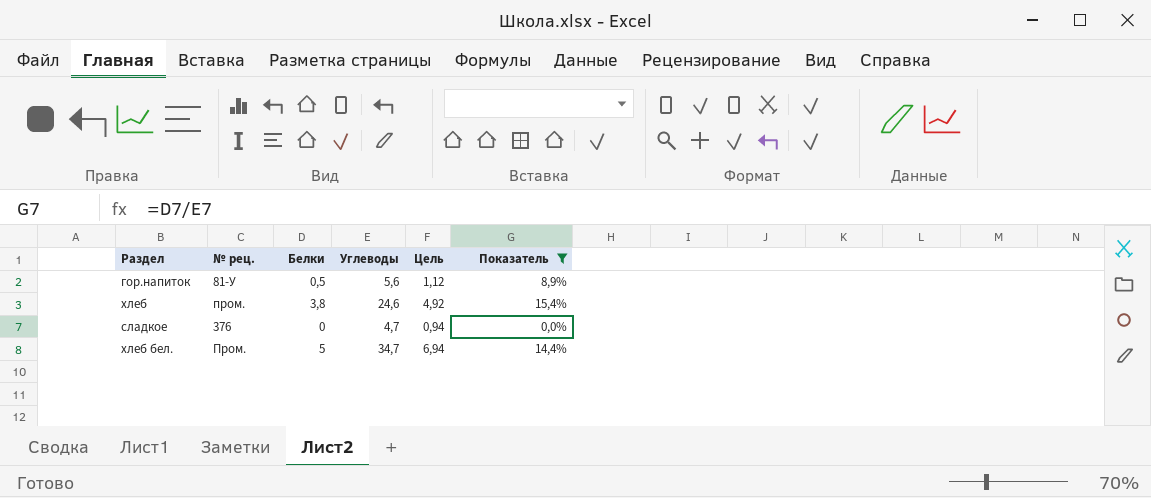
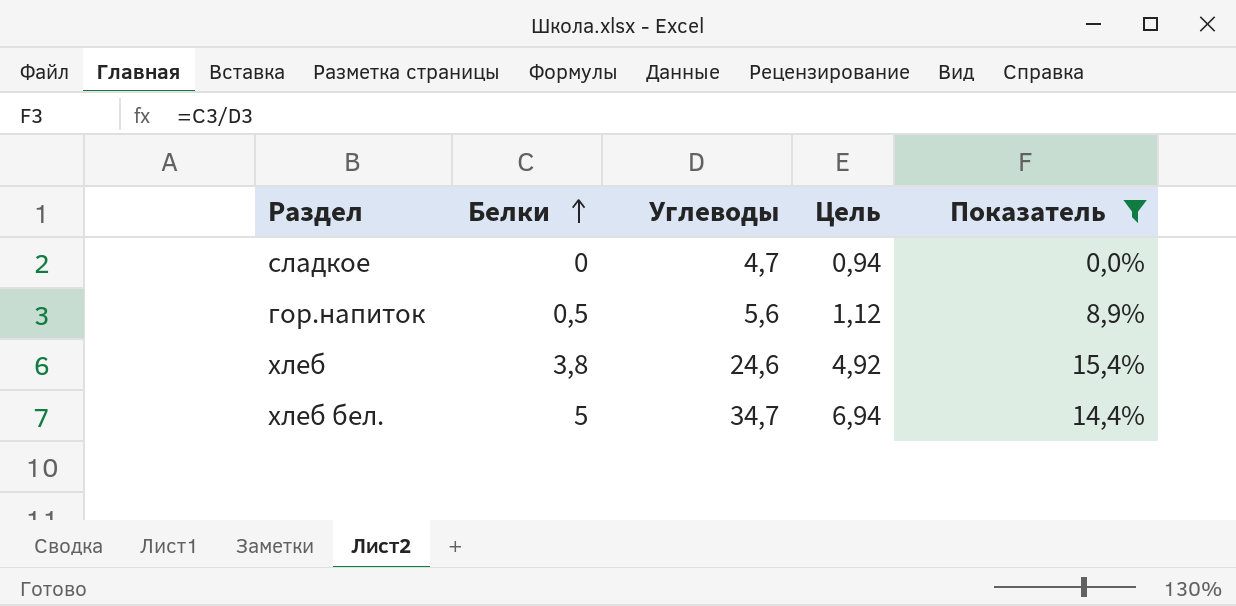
row order: none -> Белки ascending
column № рец. | position: 2 -> none

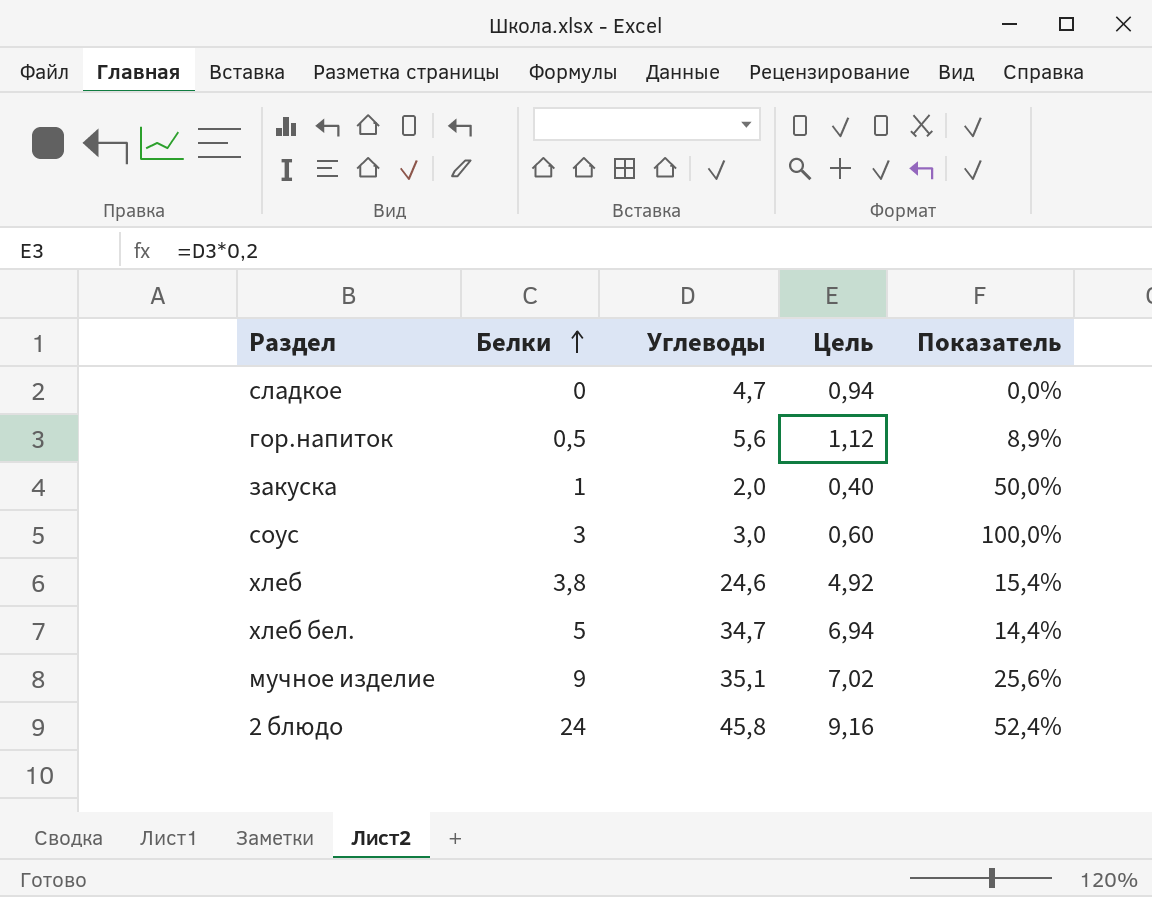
filter: Показатель <= 15,4% -> none

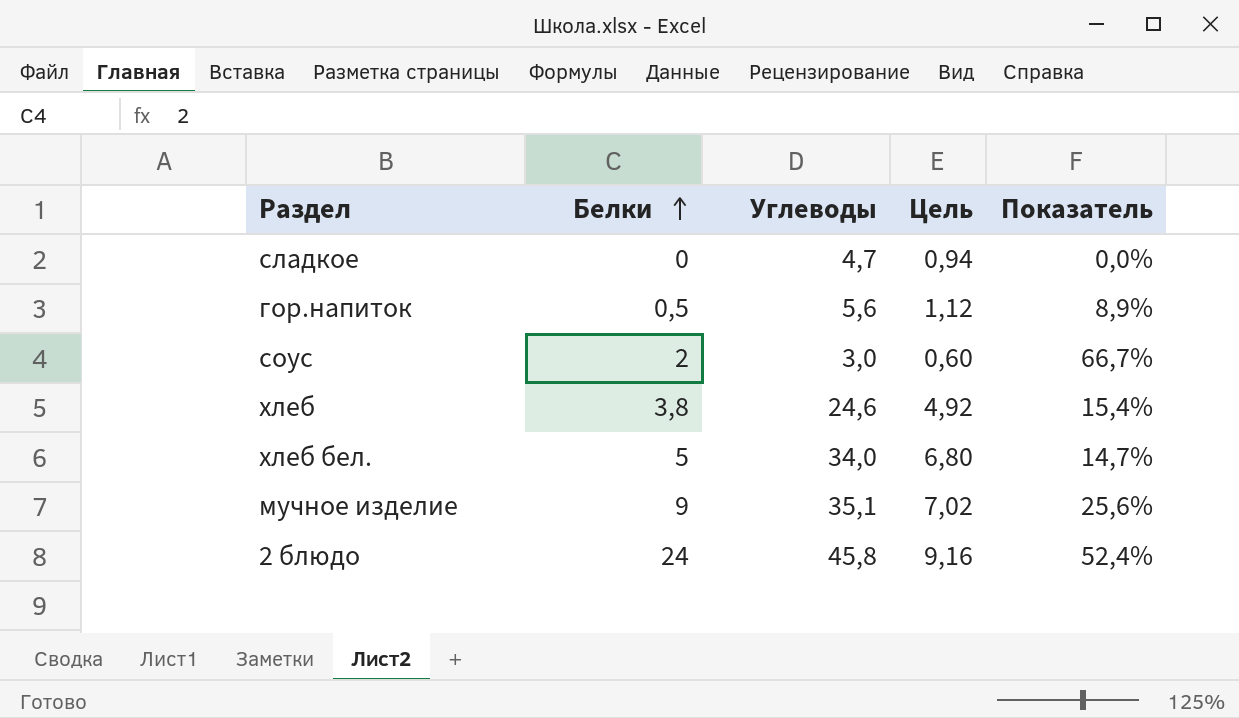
row закуска: 1 | 2,0 | 0,40 | 50,0% -> none
соус | Белки: 3 -> 2
соус | Показатель: 100,0% -> 66,7%
хлеб бел. | Углеводы: 34,7 -> 34,0
хлеб бел. | Цель: 6,94 -> 6,80
хлеб бел. | Показатель: 14,4% -> 14,7%

